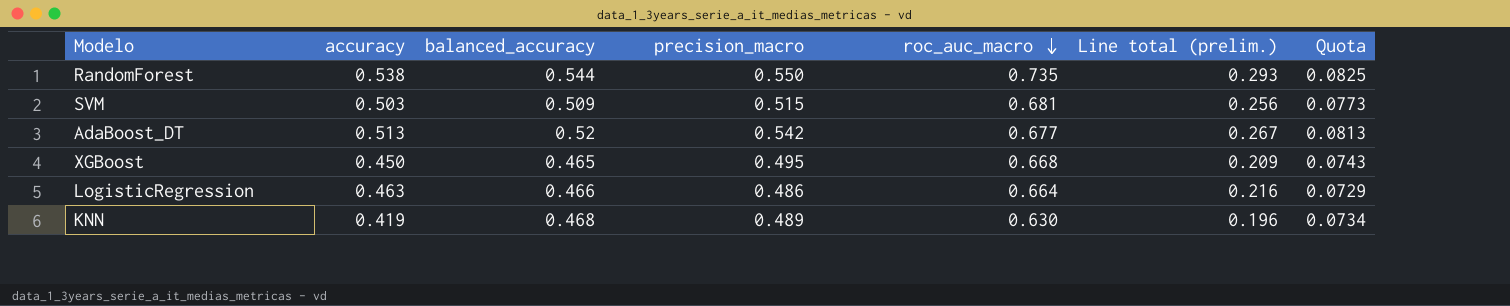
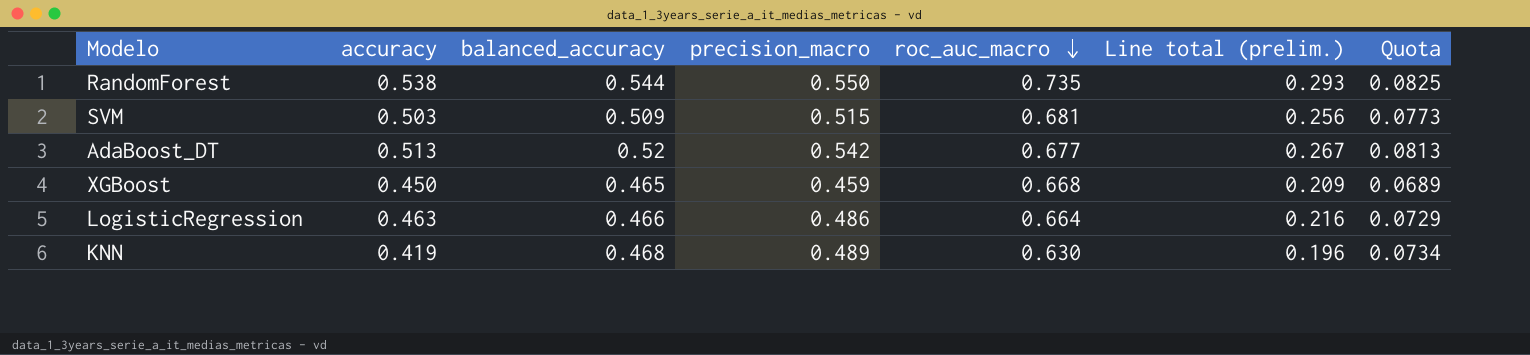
XGBoost | precision_macro: 0.495 -> 0.459
XGBoost | Quota: 0.0743 -> 0.0689

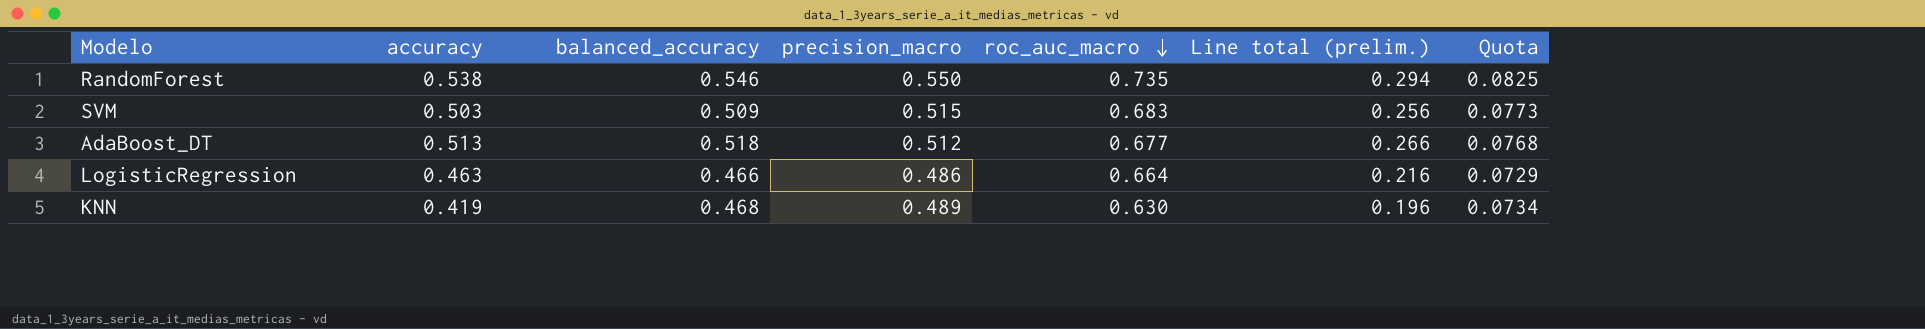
row XGBoost: 0.450 | 0.465 | 0.459 | 0.668 | 0.209 | 0.0689 -> none
RandomForest | balanced_accuracy: 0.544 -> 0.546
RandomForest | Line total (prelim.): 0.293 -> 0.294
SVM | roc_auc_macro: 0.681 -> 0.683
AdaBoost_DT | balanced_accuracy: 0.52 -> 0.518
AdaBoost_DT | precision_macro: 0.542 -> 0.512
AdaBoost_DT | Line total (prelim.): 0.267 -> 0.266
AdaBoost_DT | Quota: 0.0813 -> 0.0768

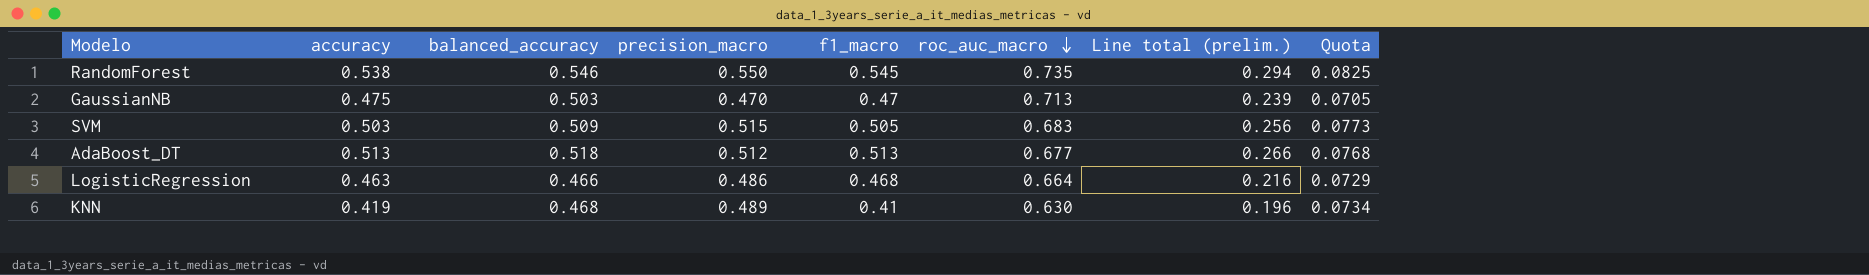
column f1_macro | position: none -> 5
row GaussianNB: none -> 0.475 | 0.503 | 0.470 | 0.47 | 0.713 | 0.239 | 0.0705

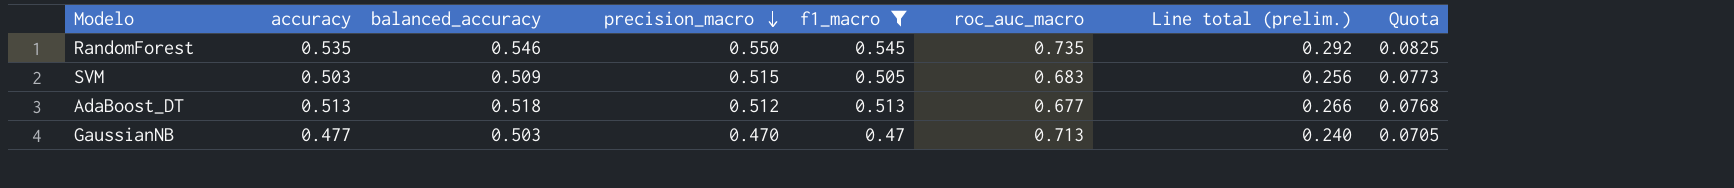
filter: none -> f1_macro >= 0.47
row order: roc_auc_macro descending -> precision_macro descending
RandomForest | accuracy: 0.538 -> 0.535
RandomForest | Line total (prelim.): 0.294 -> 0.292
GaussianNB | accuracy: 0.475 -> 0.477
GaussianNB | Line total (prelim.): 0.239 -> 0.240

